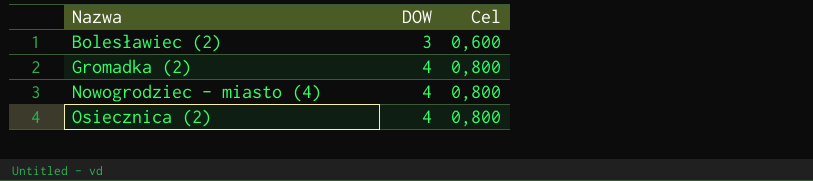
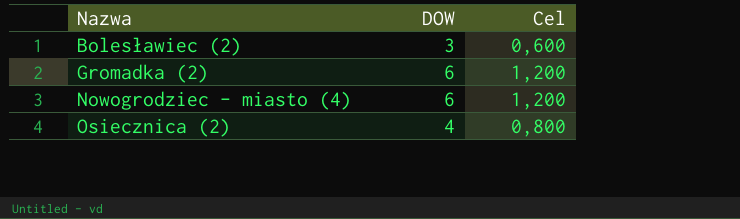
Gromadka (2) | DOW: 4 -> 6
Gromadka (2) | Cel: 0,800 -> 1,200
Nowogrodziec - miasto (4) | DOW: 4 -> 6
Nowogrodziec - miasto (4) | Cel: 0,800 -> 1,200

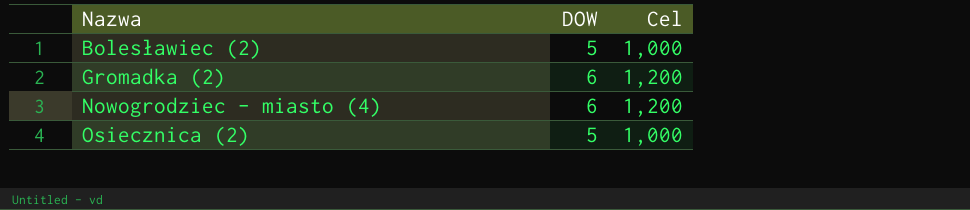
Bolesławiec (2) | DOW: 3 -> 5
Bolesławiec (2) | Cel: 0,600 -> 1,000
Osiecznica (2) | DOW: 4 -> 5
Osiecznica (2) | Cel: 0,800 -> 1,000

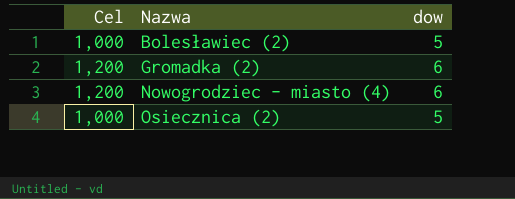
column Cel | position: 3 -> 1
column name: DOW -> dow

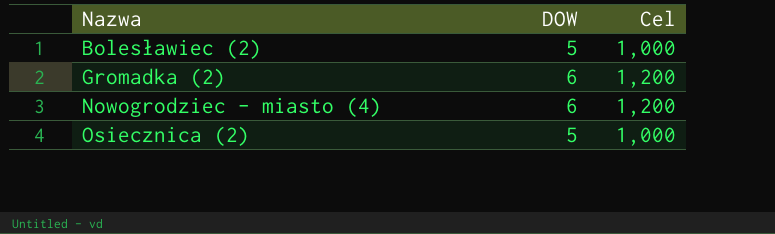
column name: dow -> DOW
column Cel | position: 1 -> 3

